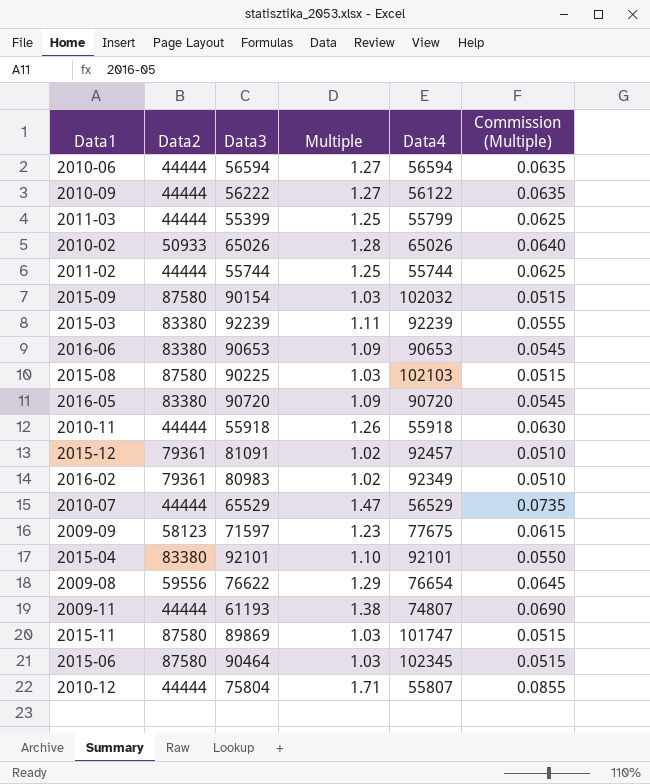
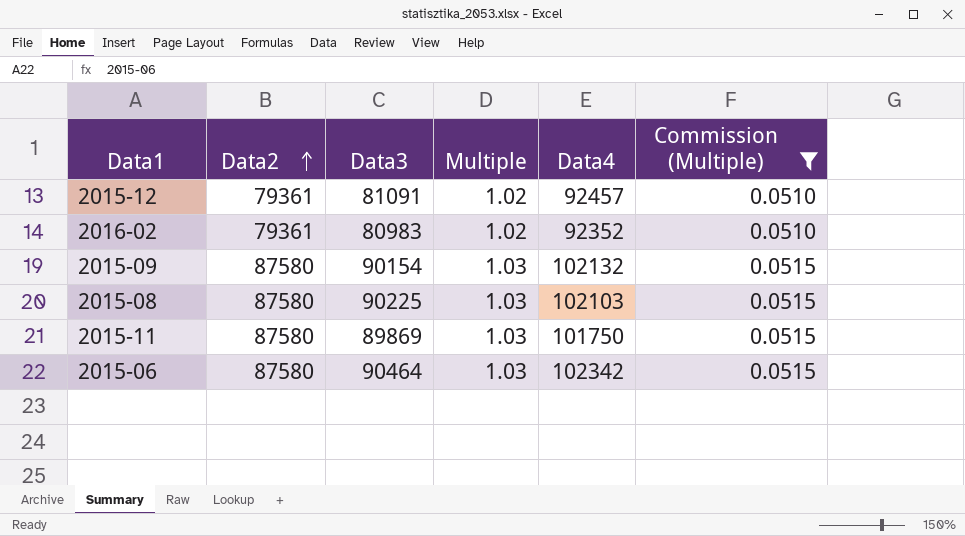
filter: none -> Commission (Multiple) <= 0.0515
row order: none -> Data2 ascending
2016-02 | Data4: 92349 -> 92352
2015-09 | Data4: 102032 -> 102132
2015-11 | Data4: 101747 -> 101750
2015-06 | Data4: 102345 -> 102342

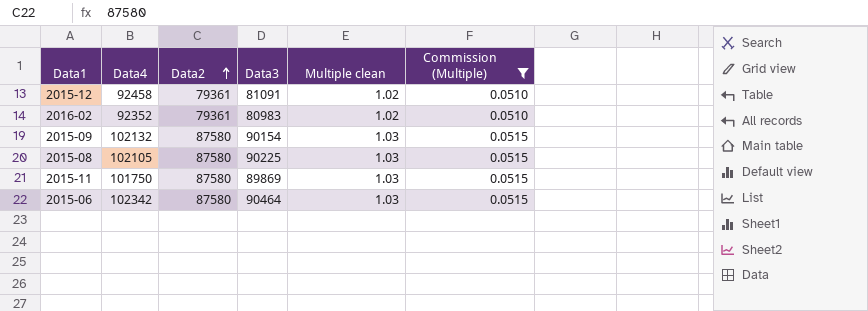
column Data4 | position: 5 -> 2
column name: Multiple -> Multiple clean
2015-12 | Data4: 92457 -> 92458
2015-08 | Data4: 102103 -> 102105

